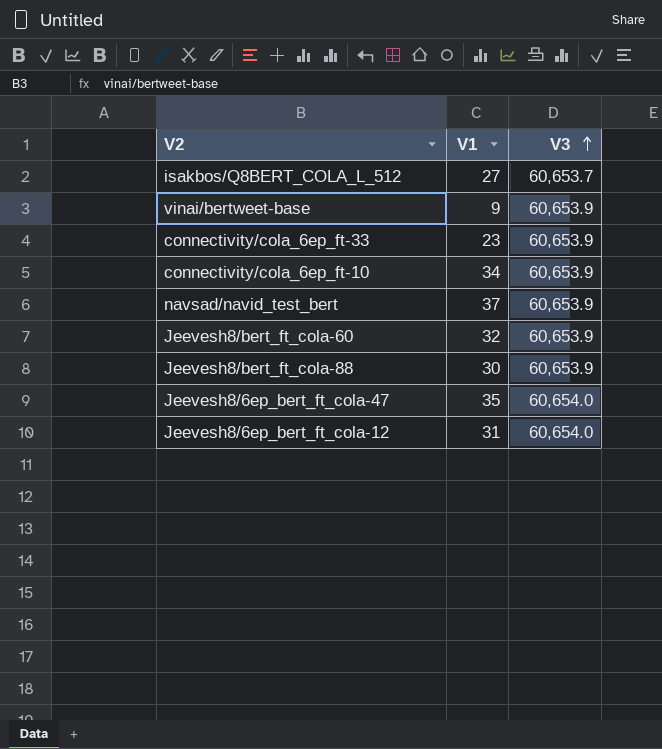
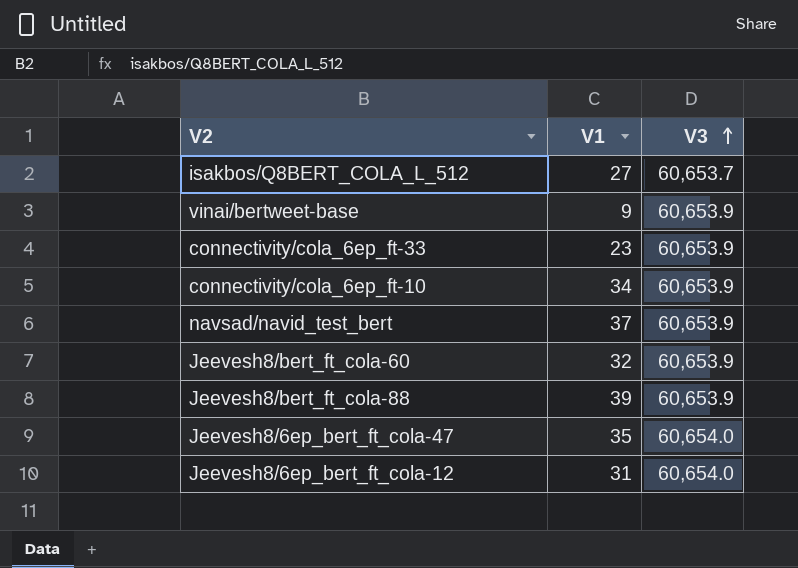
Jeevesh8/bert_ft_cola-88 | V1: 30 -> 39

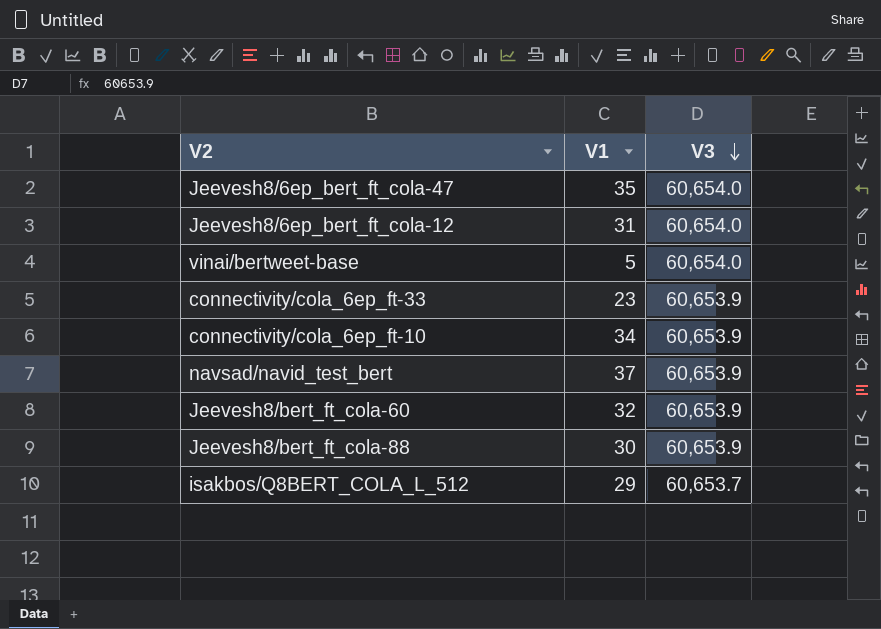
row order: V3 ascending -> V3 descending
vinai/bertweet-base | V1: 9 -> 5
vinai/bertweet-base | V3: 60,653.9 -> 60,654.0
Jeevesh8/bert_ft_cola-88 | V1: 39 -> 30
isakbos/Q8BERT_COLA_L_512 | V1: 27 -> 29

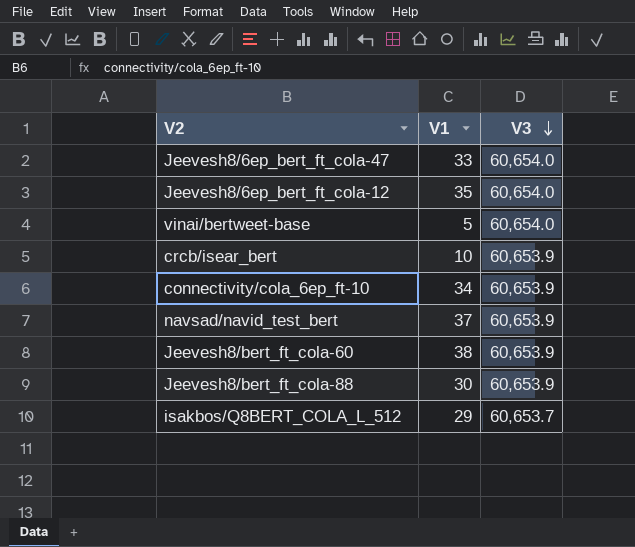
row connectivity/cola_6ep_ft-33: 23 | 60,653.9 -> none
Jeevesh8/6ep_bert_ft_cola-47 | V1: 35 -> 33
Jeevesh8/6ep_bert_ft_cola-12 | V1: 31 -> 35
row crcb/isear_bert: none -> 10 | 60,653.9
Jeevesh8/bert_ft_cola-60 | V1: 32 -> 38

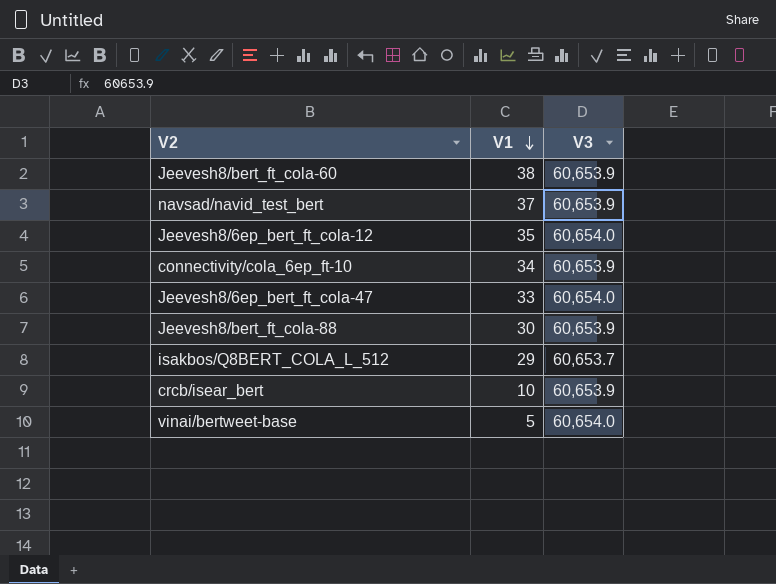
row order: V3 descending -> V1 descending

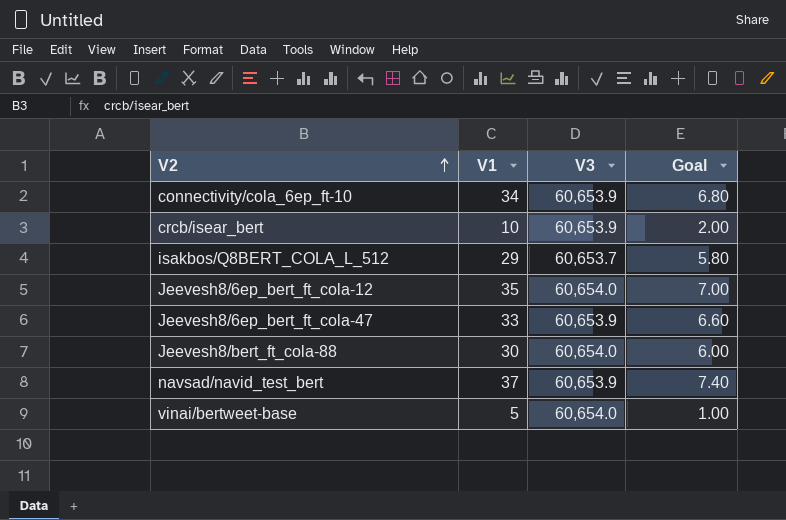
row order: V1 descending -> V2 ascending
column Goal | formula: none -> [V1] * 0.2
row Jeevesh8/bert_ft_cola-60: 38 | 60,653.9 -> none
Jeevesh8/6ep_bert_ft_cola-47 | V3: 60,654.0 -> 60,653.9
Jeevesh8/bert_ft_cola-88 | V3: 60,653.9 -> 60,654.0

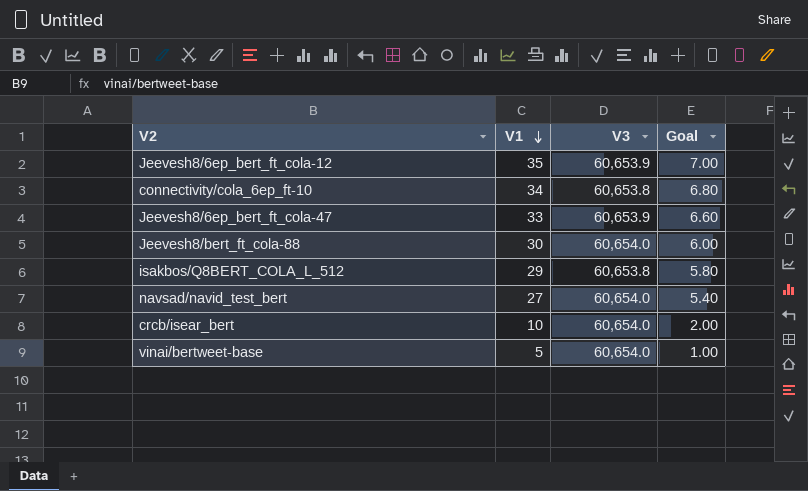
row order: V2 ascending -> V1 descending
Jeevesh8/6ep_bert_ft_cola-12 | V3: 60,654.0 -> 60,653.9
connectivity/cola_6ep_ft-10 | V3: 60,653.9 -> 60,653.8
isakbos/Q8BERT_COLA_L_512 | V3: 60,653.7 -> 60,653.8
navsad/navid_test_bert | V1: 37 -> 27
navsad/navid_test_bert | V3: 60,653.9 -> 60,654.0
navsad/navid_test_bert | Goal: 7.40 -> 5.40
crcb/isear_bert | V3: 60,653.9 -> 60,654.0

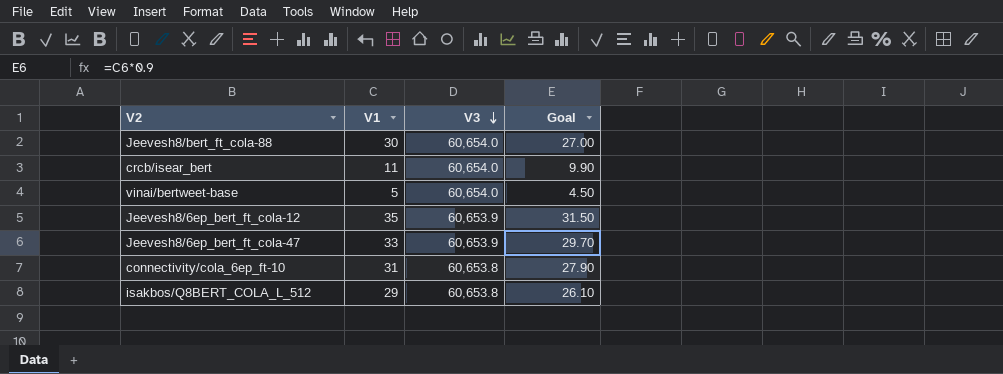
row order: V1 descending -> V3 descending
column Goal | formula: [V1] * 0.2 -> [V1] * 0.9
row navsad/navid_test_bert: 27 | 60,654.0 | 5.40 -> none
crcb/isear_bert | V1: 10 -> 11
connectivity/cola_6ep_ft-10 | V1: 34 -> 31

